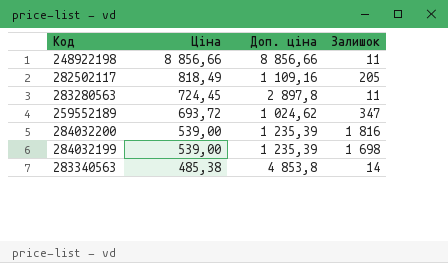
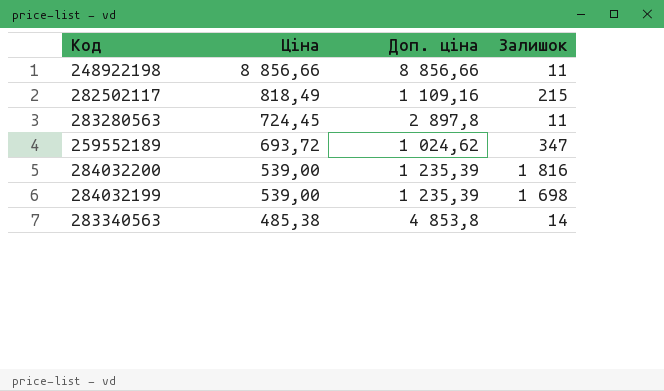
282502117 | Залишок: 205 -> 215

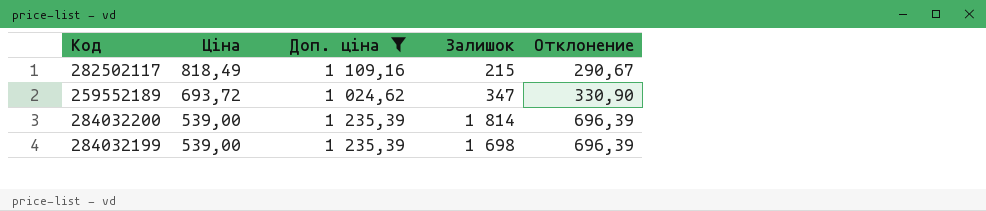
filter: none -> Доп. ціна <= 1 235,39
column Отклонение | formula: none -> [Доп. ціна] - [Ціна]
284032200 | Залишок: 1 816 -> 1 814

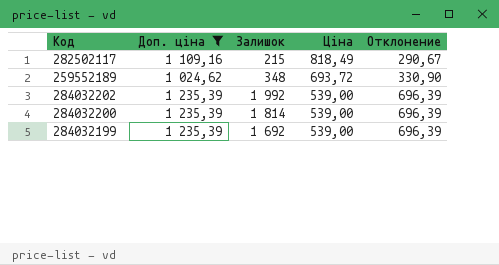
column Ціна | position: 2 -> 4
259552189 | Залишок: 347 -> 348
row 284032202: none -> 1 235,39 | 1 992 | 539,00 | 696,39
284032199 | Залишок: 1 698 -> 1 692

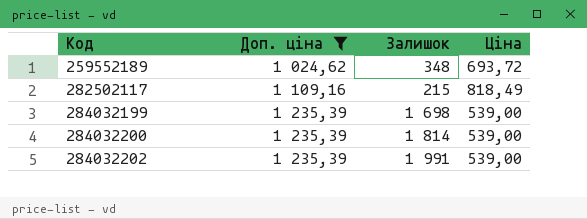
row order: Ціна descending -> Код ascending
column Отклонение | formula: [Доп. ціна] - [Ціна] -> none
284032199 | Залишок: 1 692 -> 1 698
284032202 | Залишок: 1 992 -> 1 991

